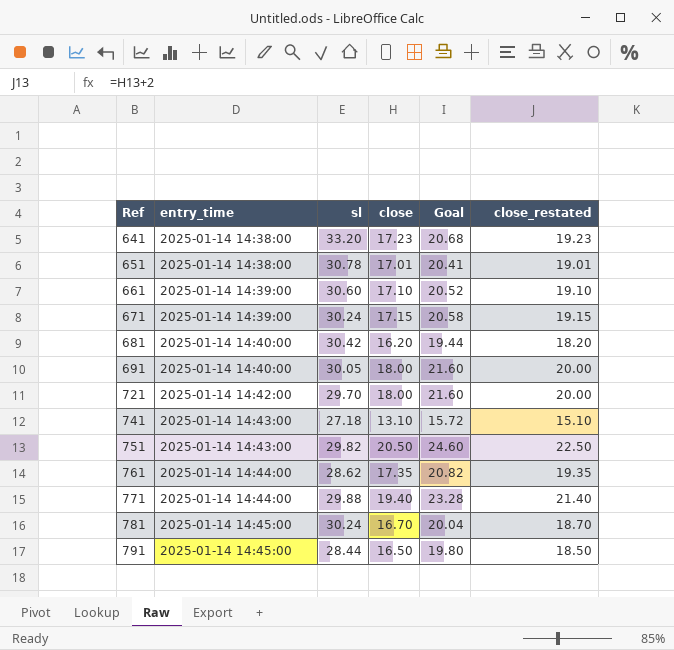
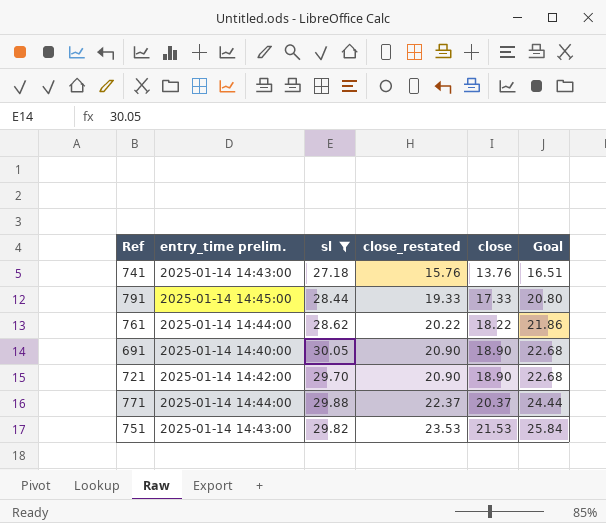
filter: none -> sl <= 30.05
row order: Ref ascending -> close_restated ascending
column name: entry_time -> entry_time prelim.
column close_restated | position: 6 -> 4
741 | close_restated: 15.10 -> 15.76
741 | close: 13.10 -> 13.76
741 | Goal: 15.72 -> 16.51
791 | close_restated: 18.50 -> 19.33
791 | close: 16.50 -> 17.33
791 | Goal: 19.80 -> 20.80
761 | close_restated: 19.35 -> 20.22
761 | close: 17.35 -> 18.22
761 | Goal: 20.82 -> 21.86
691 | close_restated: 20.00 -> 20.90
691 | close: 18.00 -> 18.90
691 | Goal: 21.60 -> 22.68
721 | close_restated: 20.00 -> 20.90
721 | close: 18.00 -> 18.90
721 | Goal: 21.60 -> 22.68
771 | close_restated: 21.40 -> 22.37
771 | close: 19.40 -> 20.37
771 | Goal: 23.28 -> 24.44
751 | close_restated: 22.50 -> 23.53
751 | close: 20.50 -> 21.53
751 | Goal: 24.60 -> 25.84

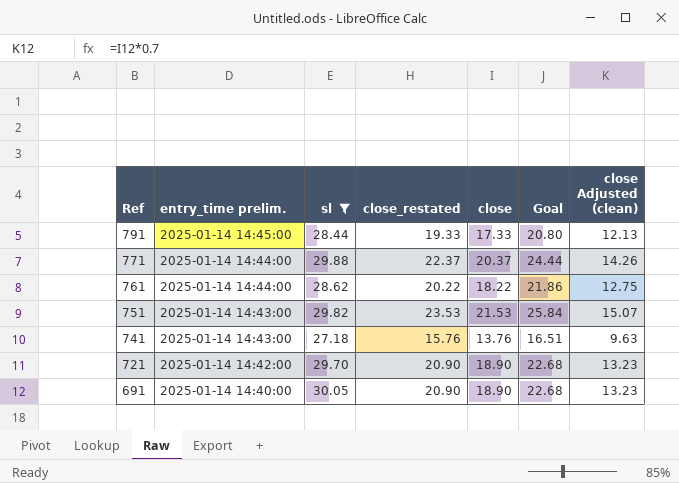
row order: close_restated ascending -> Ref descending
column close Adjusted (clean) | formula: none -> [close] * 0.7

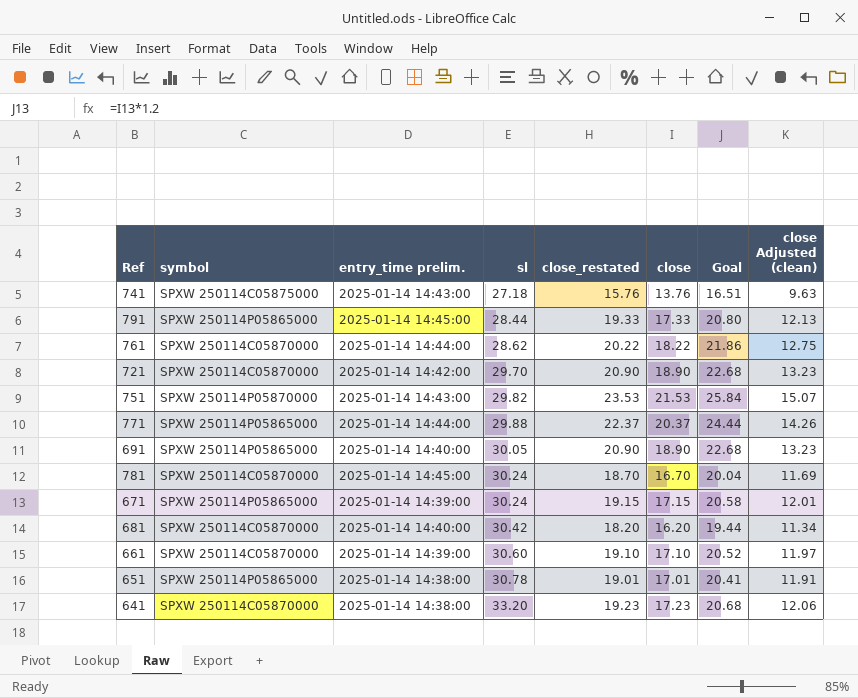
filter: sl <= 30.05 -> none
row order: Ref descending -> sl ascending
column symbol | position: none -> 2

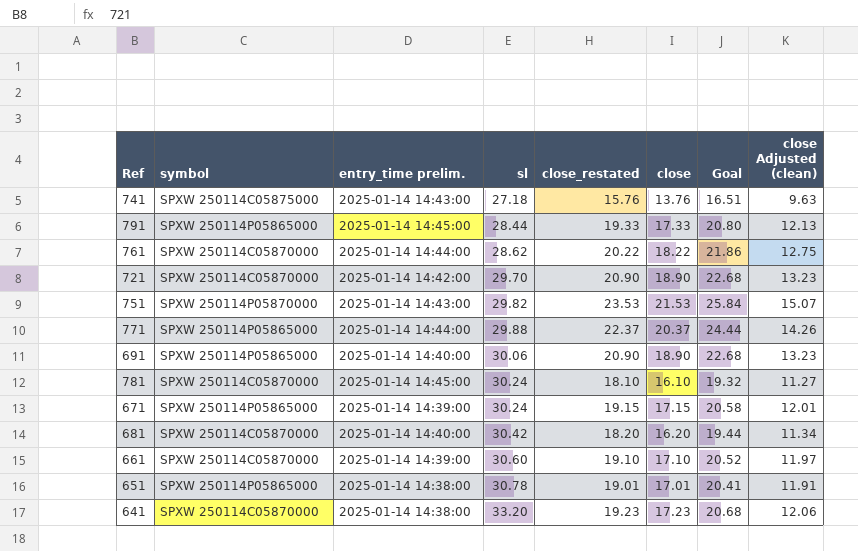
691 | sl: 30.05 -> 30.06
781 | close_restated: 18.70 -> 18.10
781 | close: 16.70 -> 16.10
781 | Goal: 20.04 -> 19.32
781 | close Adjusted (clean): 11.69 -> 11.27

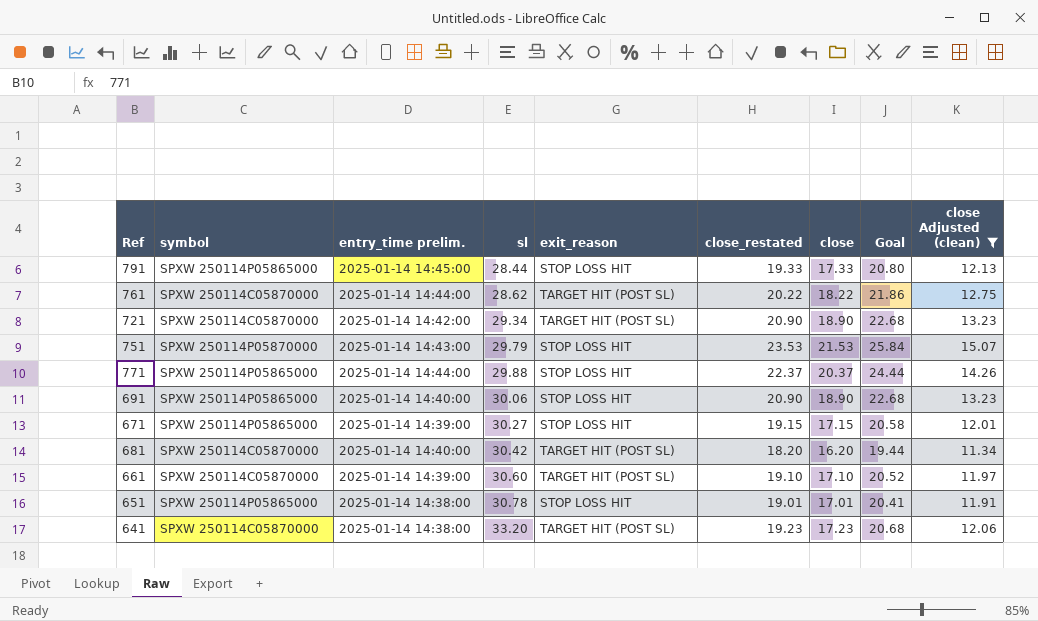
filter: none -> close Adjusted (clean) >= 11.34
column exit_reason | position: none -> 5
721 | sl: 29.70 -> 29.34
751 | sl: 29.82 -> 29.79
671 | sl: 30.24 -> 30.27

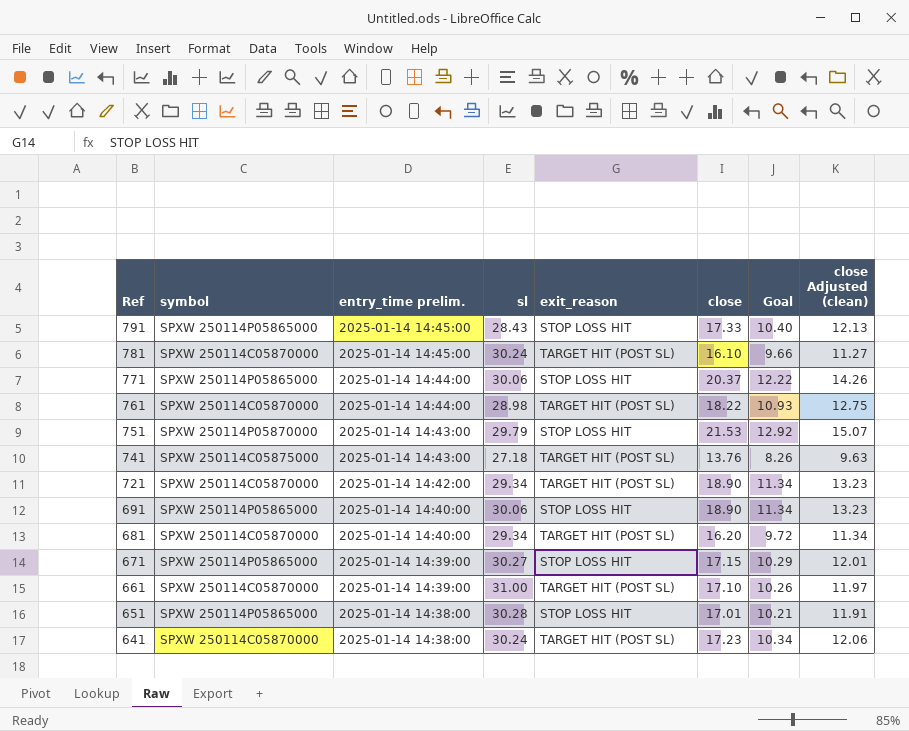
filter: close Adjusted (clean) >= 11.34 -> none
row order: sl ascending -> Ref descending
column close_restated | formula: [close] + 2 -> none
column Goal | formula: [close] * 1.2 -> [close] * 0.6
791 | sl: 28.44 -> 28.43
771 | sl: 29.88 -> 30.06
761 | sl: 28.62 -> 28.98
681 | sl: 30.42 -> 29.34
661 | sl: 30.60 -> 31.00
651 | sl: 30.78 -> 30.28
641 | sl: 33.20 -> 30.24

